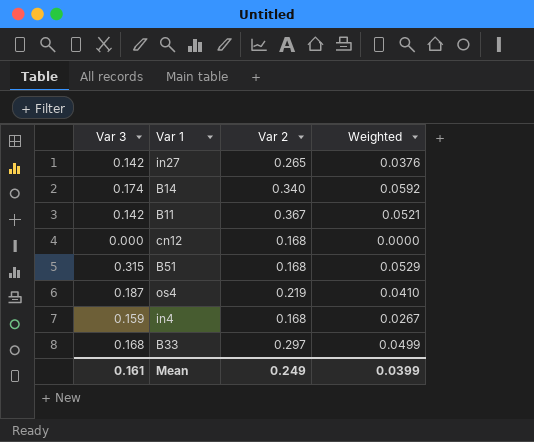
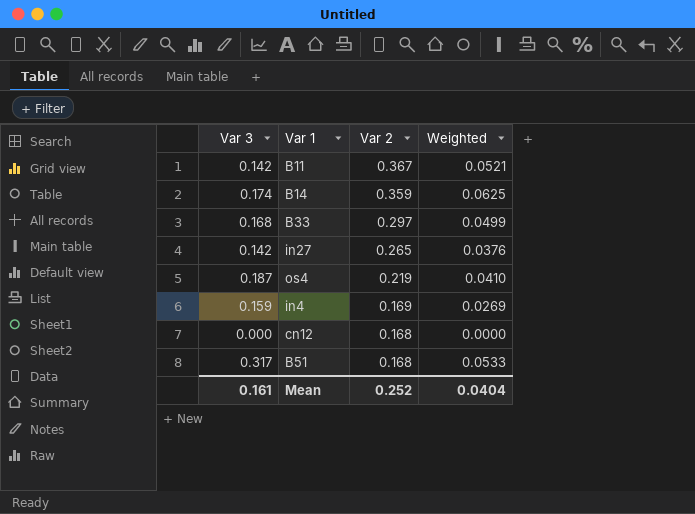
row order: none -> Var 2 descending
B14 | Var 2: 0.340 -> 0.359
B14 | Weighted: 0.0592 -> 0.0625
in4 | Var 2: 0.168 -> 0.169
in4 | Weighted: 0.0267 -> 0.0269
B51 | Var 3: 0.315 -> 0.317
B51 | Weighted: 0.0529 -> 0.0533
Mean | Var 2: 0.249 -> 0.252
Mean | Weighted: 0.0399 -> 0.0404

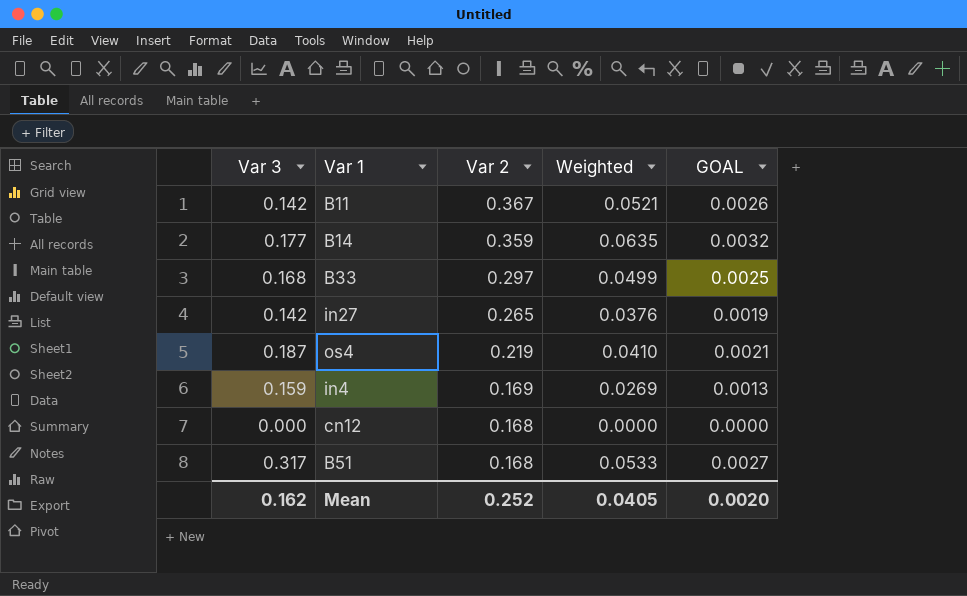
column GOAL | formula: none -> [Weighted] * 0.05
B14 | Var 3: 0.174 -> 0.177
B14 | Weighted: 0.0625 -> 0.0635
Mean | Var 3: 0.161 -> 0.162
Mean | Weighted: 0.0404 -> 0.0405

